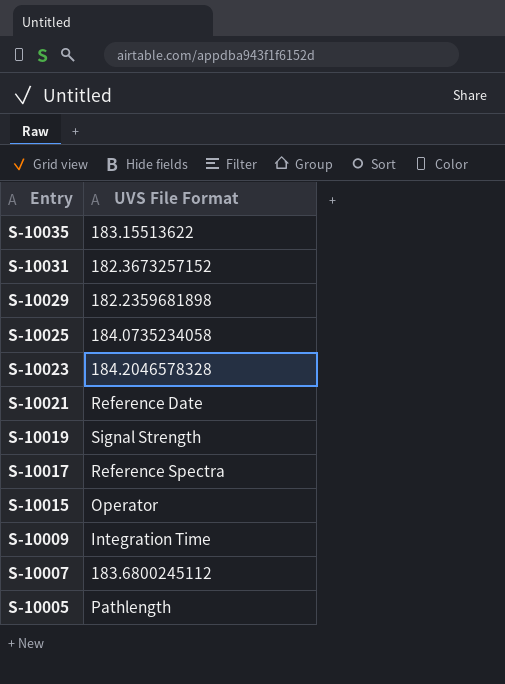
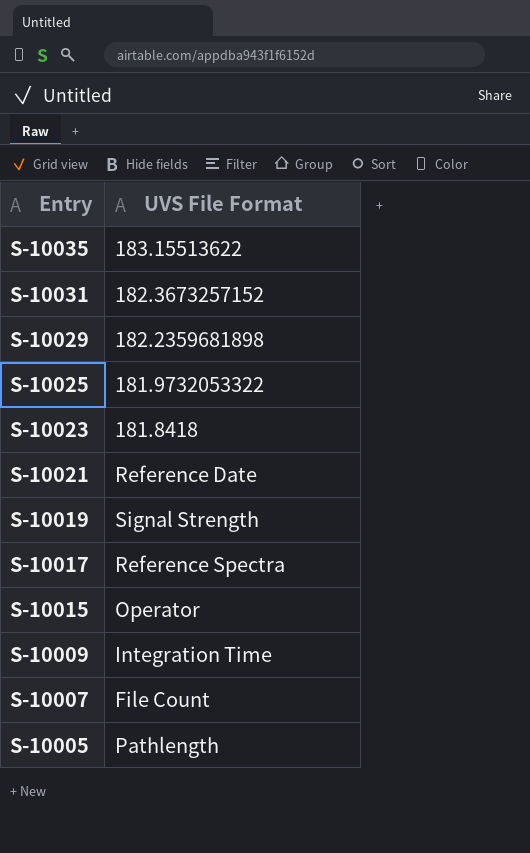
S-10025 | UVS File Format: 184.0735234058 -> 181.9732053322
S-10023 | UVS File Format: 184.2046578328 -> 181.8418
S-10007 | UVS File Format: 183.6800245112 -> File Count

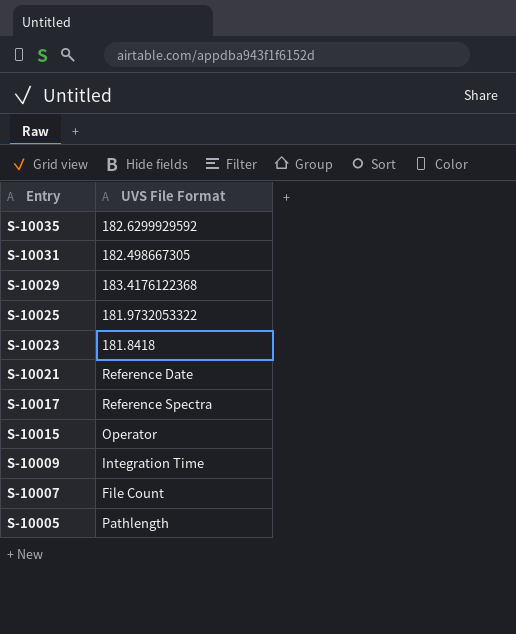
row S-10019: Signal Strength -> none
S-10035 | UVS File Format: 183.15513622 -> 182.6299929592
S-10031 | UVS File Format: 182.3673257152 -> 182.498667305
S-10029 | UVS File Format: 182.2359681898 -> 183.4176122368

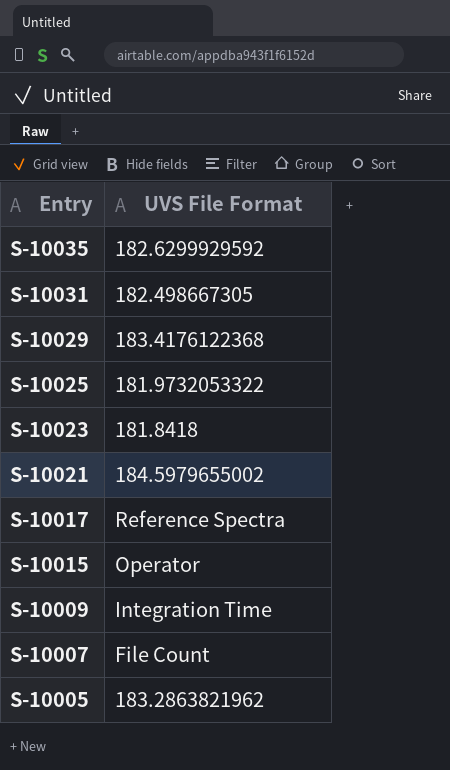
S-10021 | UVS File Format: Reference Date -> 184.5979655002
S-10005 | UVS File Format: Pathlength -> 183.2863821962

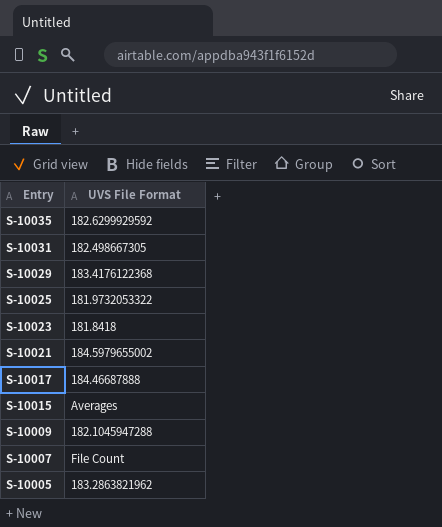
S-10017 | UVS File Format: Reference Spectra -> 184.46687888
S-10015 | UVS File Format: Operator -> Averages
S-10009 | UVS File Format: Integration Time -> 182.1045947288

